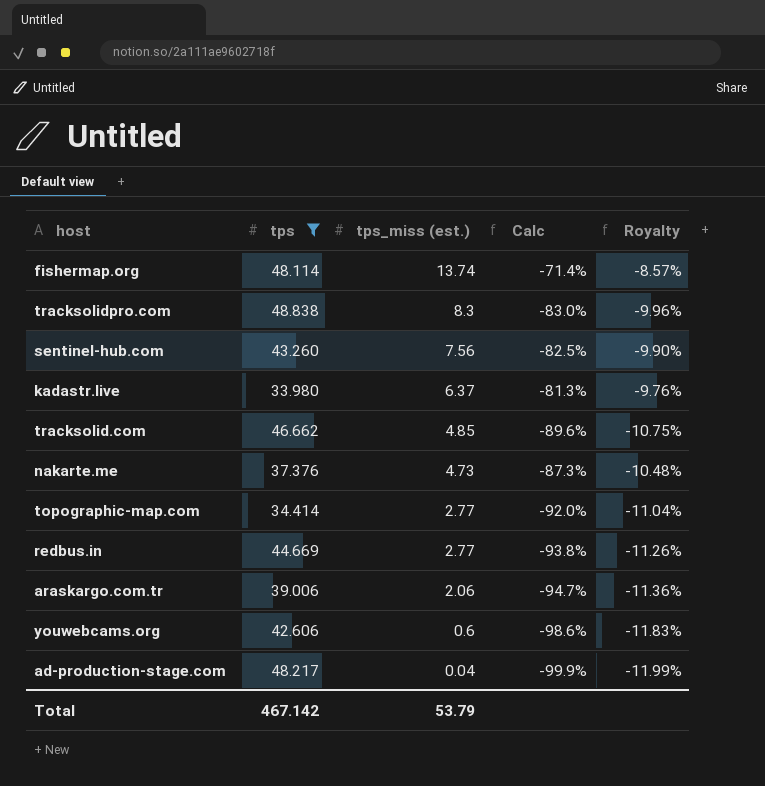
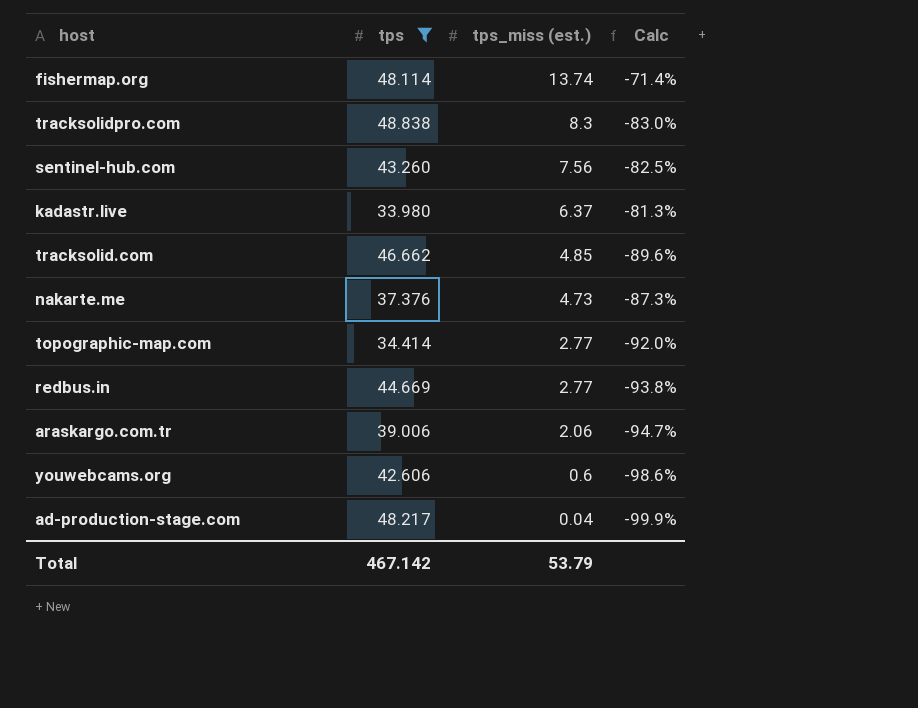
column Royalty | formula: [Calc] * 0.12 -> none

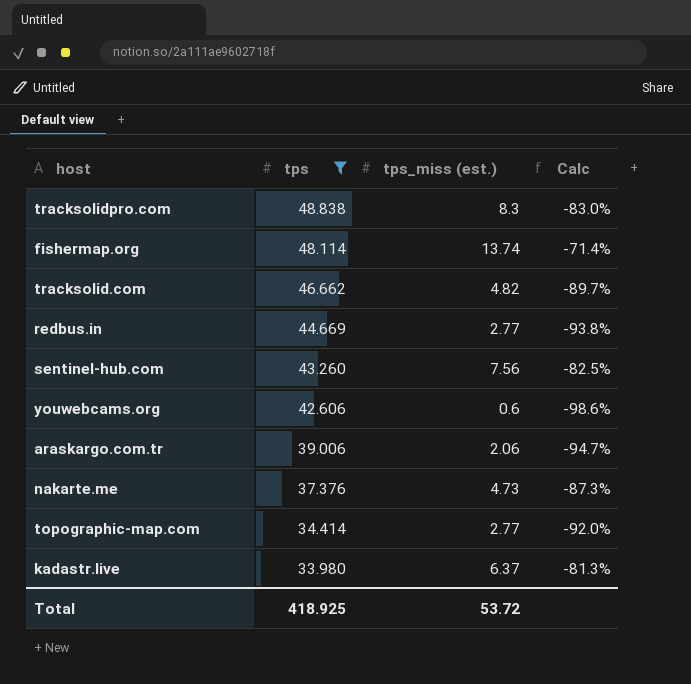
row order: tps_miss (est.) descending -> tps descending
row ad-production-stage.com: 48.217 | 0.04 | -99.9% -> none
tracksolid.com | tps_miss (est.): 4.85 -> 4.82
tracksolid.com | Calc: -89.6% -> -89.7%
Total | tps: 467.142 -> 418.925
Total | tps_miss (est.): 53.79 -> 53.72

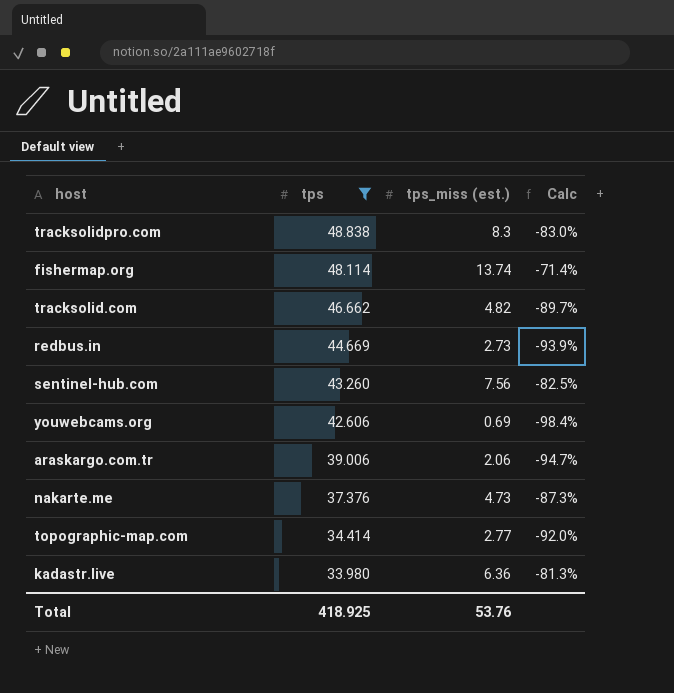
redbus.in | tps_miss (est.): 2.77 -> 2.73
redbus.in | Calc: -93.8% -> -93.9%
youwebcams.org | tps_miss (est.): 0.6 -> 0.69
youwebcams.org | Calc: -98.6% -> -98.4%
kadastr.live | tps_miss (est.): 6.37 -> 6.36
Total | tps_miss (est.): 53.72 -> 53.76

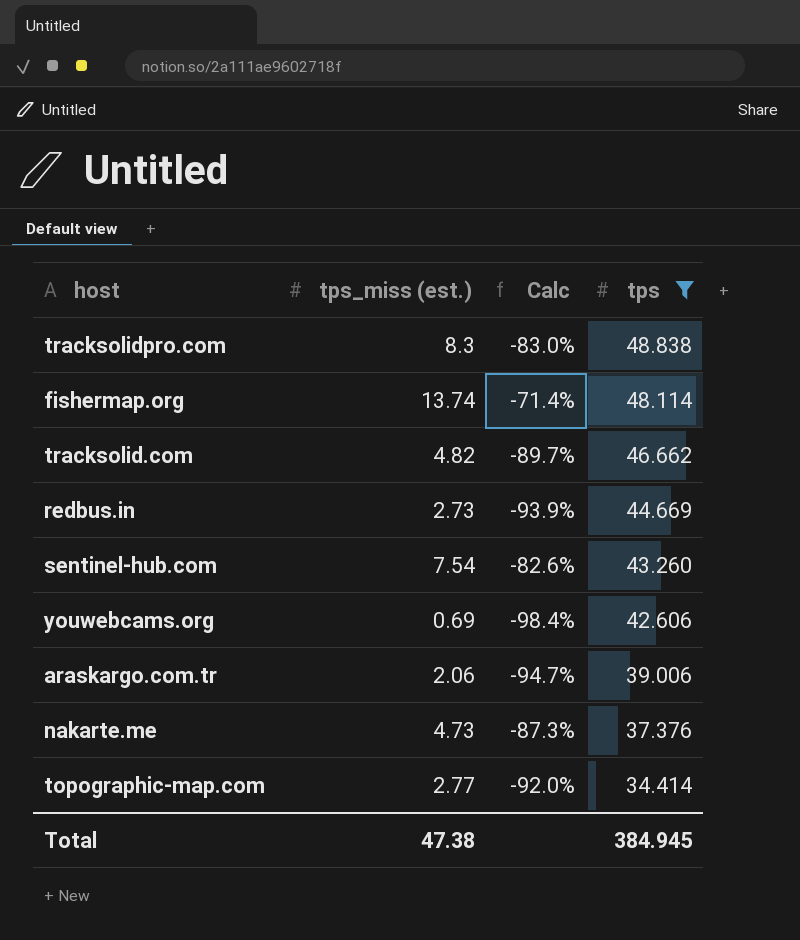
column tps | position: 2 -> 4
row kadastr.live: 33.980 | 6.36 | -81.3% -> none
sentinel-hub.com | tps_miss (est.): 7.56 -> 7.54
sentinel-hub.com | Calc: -82.5% -> -82.6%
Total | tps_miss (est.): 53.76 -> 47.38
Total | tps: 418.925 -> 384.945

